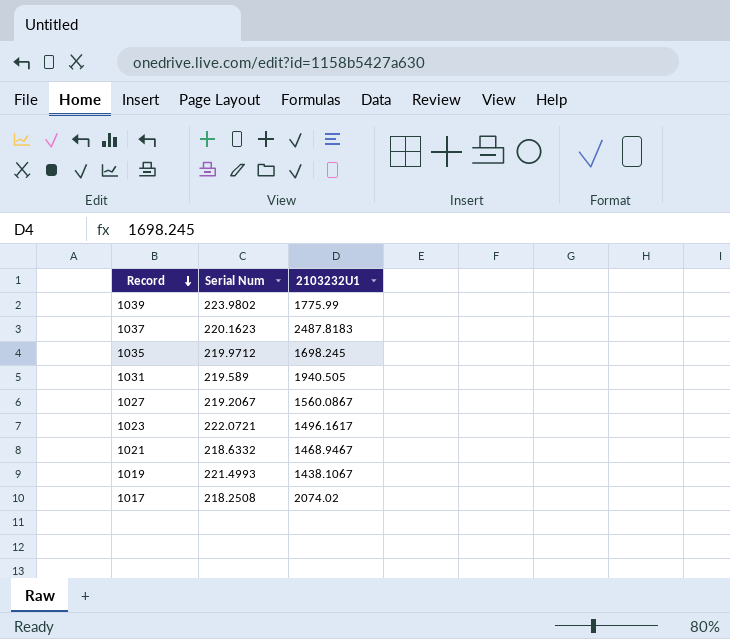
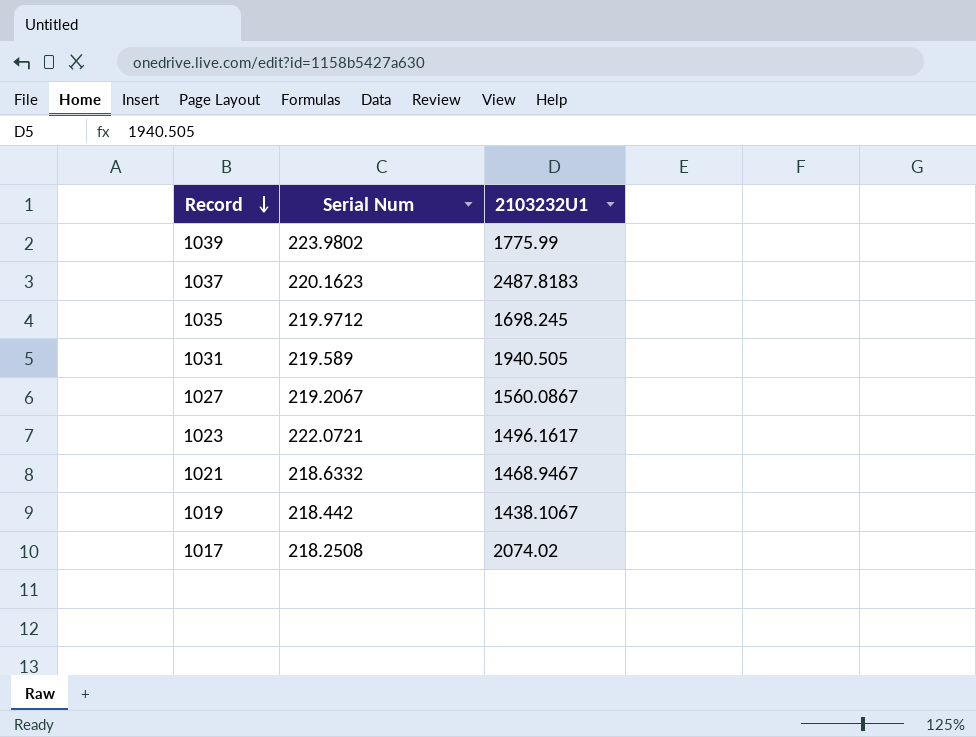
1019 | Serial Num: 221.4993 -> 218.442

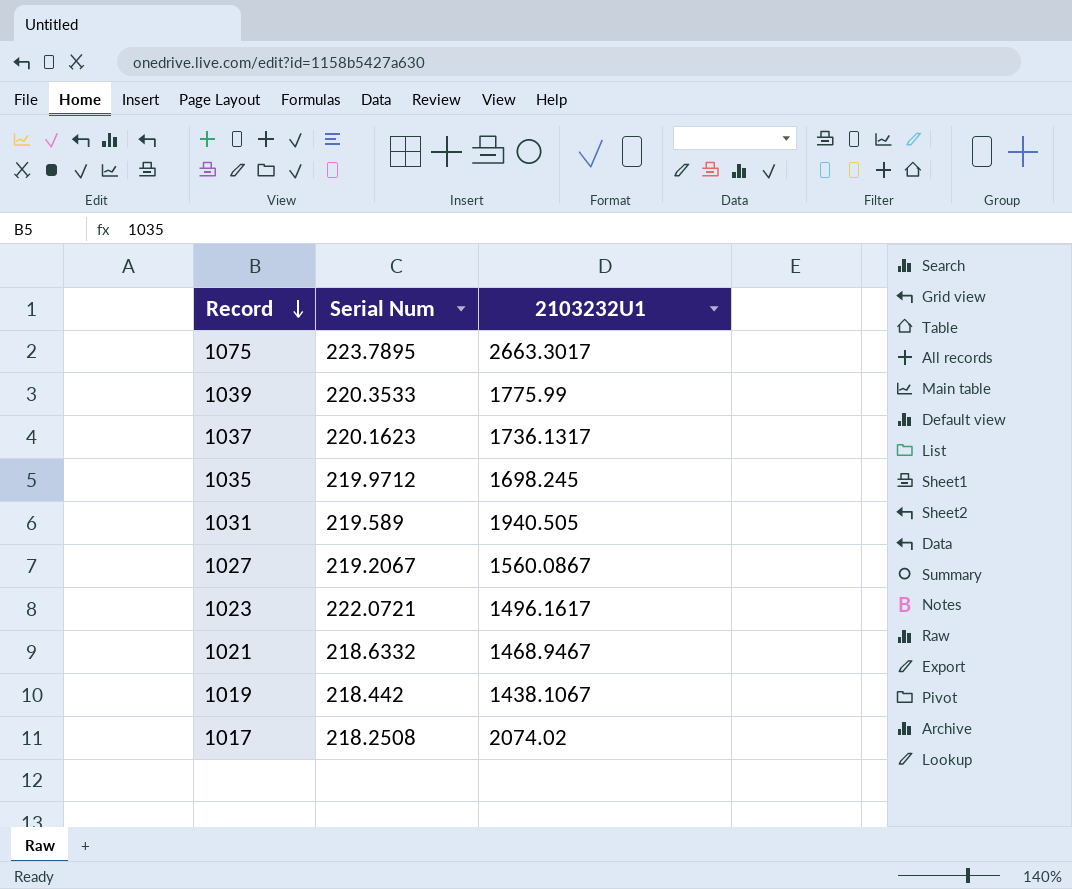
row 1075: none -> 223.7895 | 2663.3017
1039 | Serial Num: 223.9802 -> 220.3533
1037 | 2103232U1: 2487.8183 -> 1736.1317

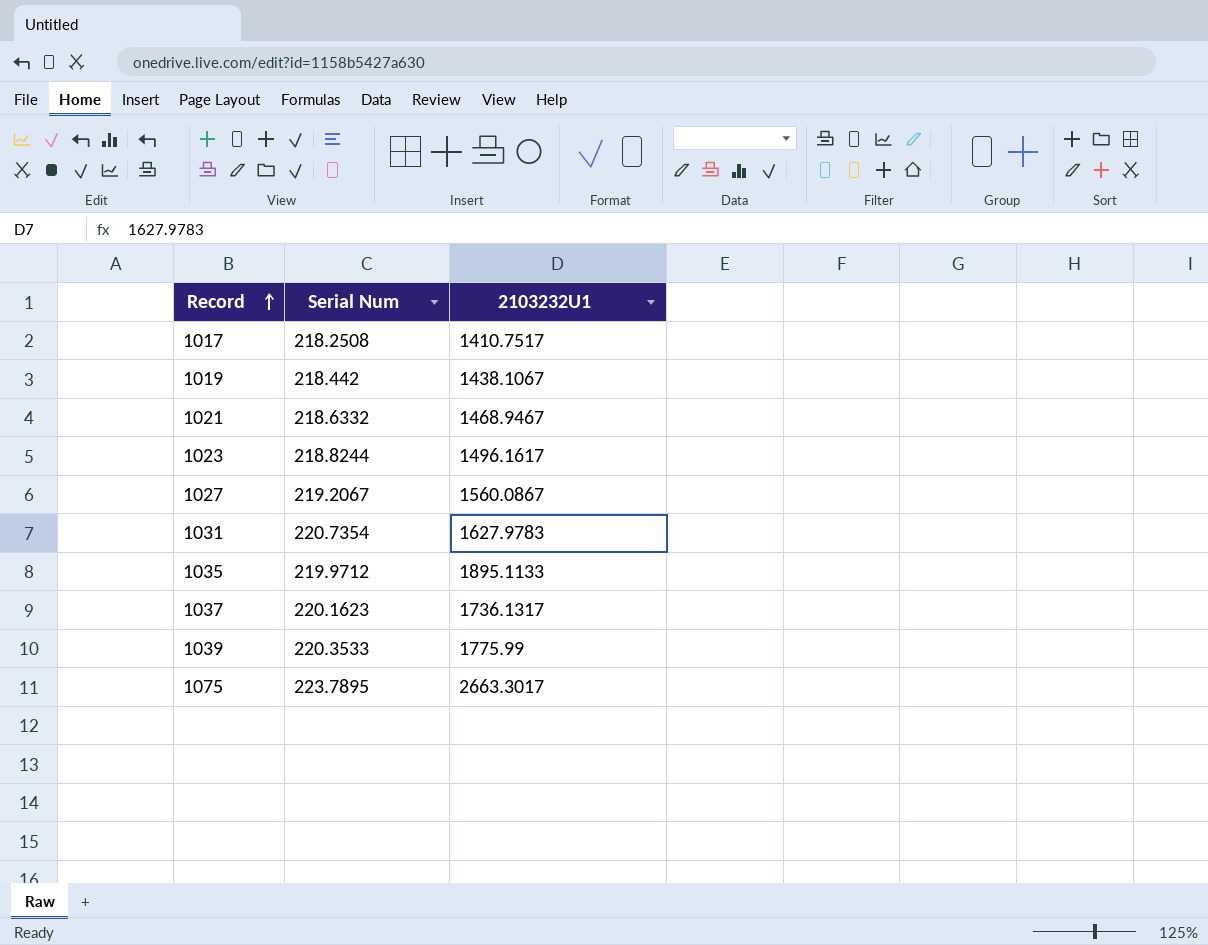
row order: Record descending -> Record ascending
1017 | 2103232U1: 2074.02 -> 1410.7517
1023 | Serial Num: 222.0721 -> 218.8244
1031 | Serial Num: 219.589 -> 220.7354
1031 | 2103232U1: 1940.505 -> 1627.9783
1035 | 2103232U1: 1698.245 -> 1895.1133

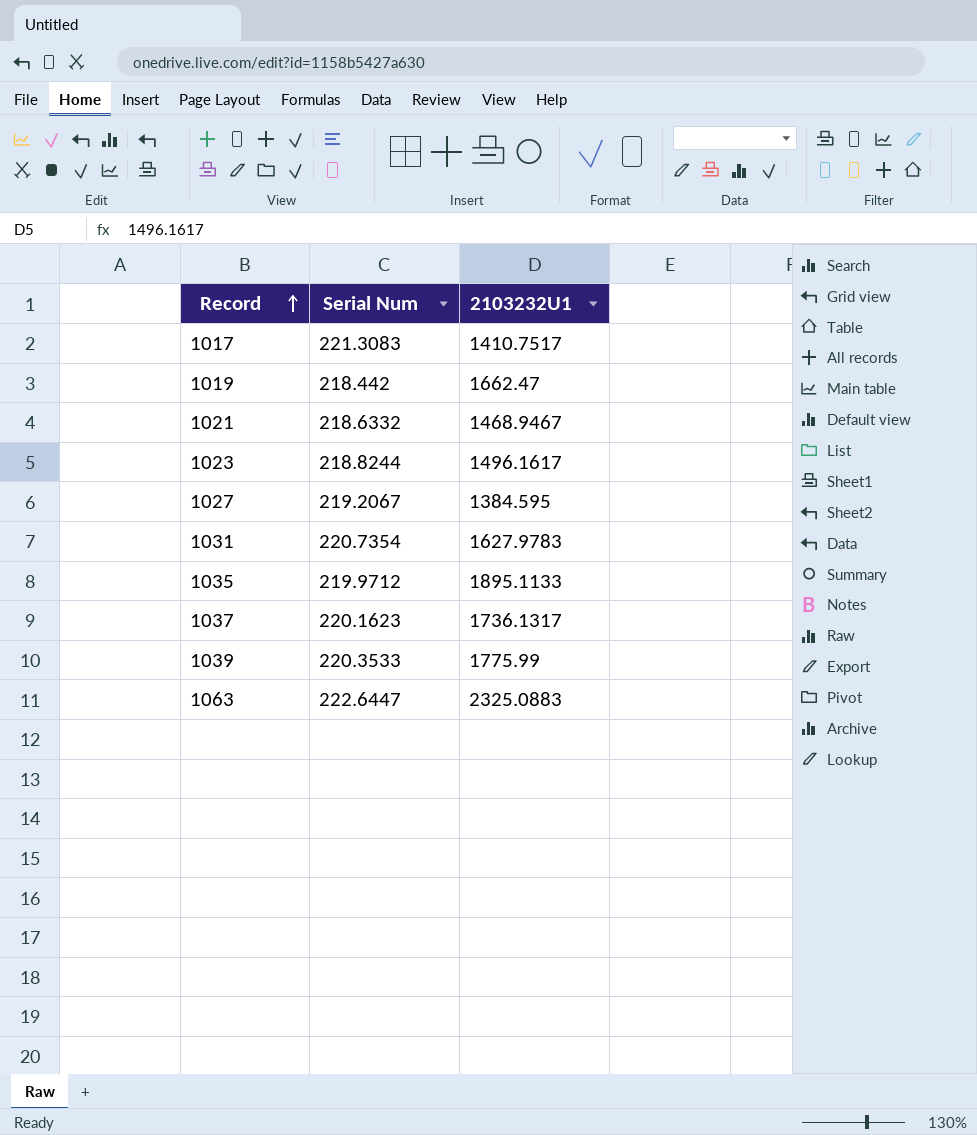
row 1075: 223.7895 | 2663.3017 -> none
1017 | Serial Num: 218.2508 -> 221.3083
1019 | 2103232U1: 1438.1067 -> 1662.47
1027 | 2103232U1: 1560.0867 -> 1384.595
row 1063: none -> 222.6447 | 2325.0883

